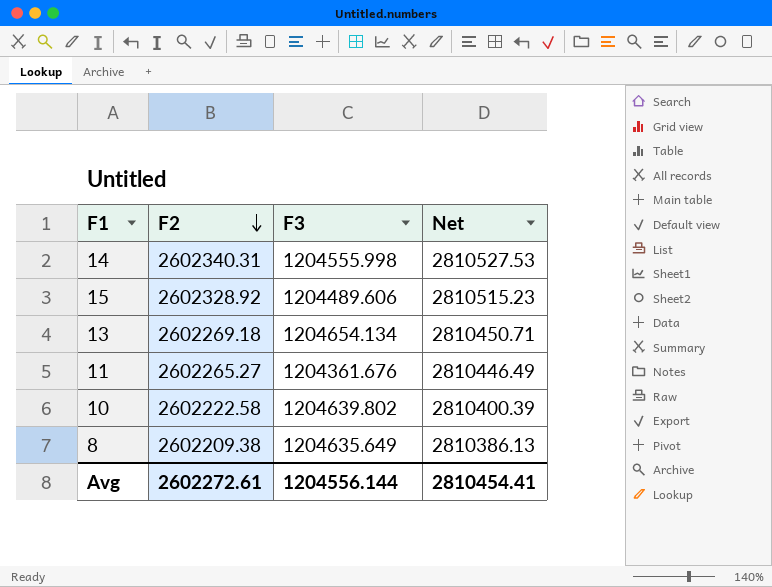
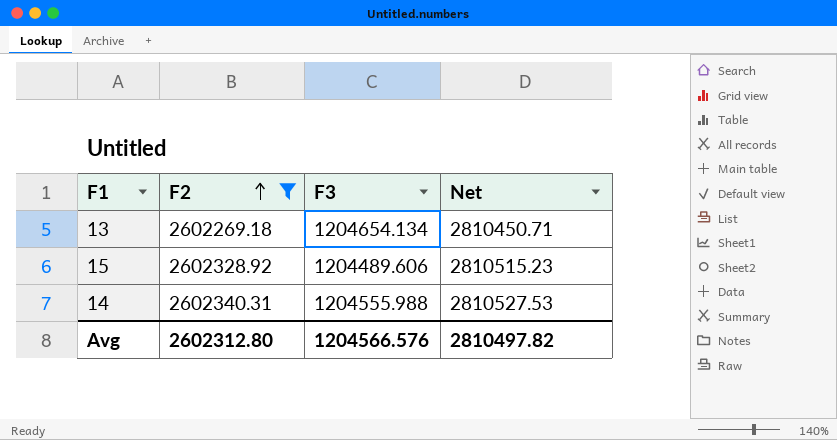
filter: none -> F2 >= 2602269.18
row order: F2 descending -> F2 ascending
14 | F3: 1204555.998 -> 1204555.988
Avg | F2: 2602272.61 -> 2602312.80
Avg | F3: 1204556.144 -> 1204566.576
Avg | Net: 2810454.41 -> 2810497.82

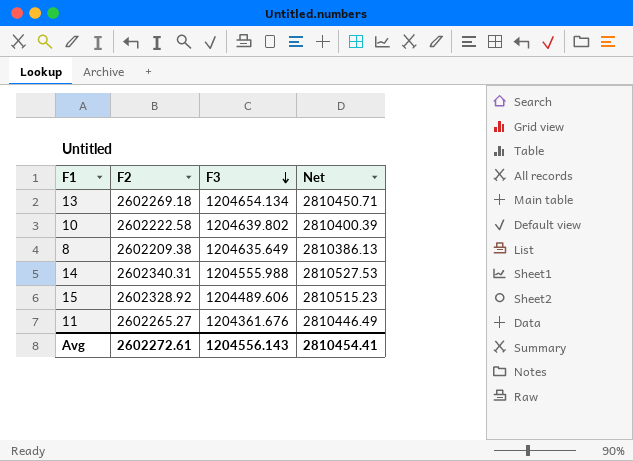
filter: F2 >= 2602269.18 -> none
row order: F2 ascending -> F3 descending
Avg | F2: 2602312.80 -> 2602272.61
Avg | F3: 1204566.576 -> 1204556.143
Avg | Net: 2810497.82 -> 2810454.41

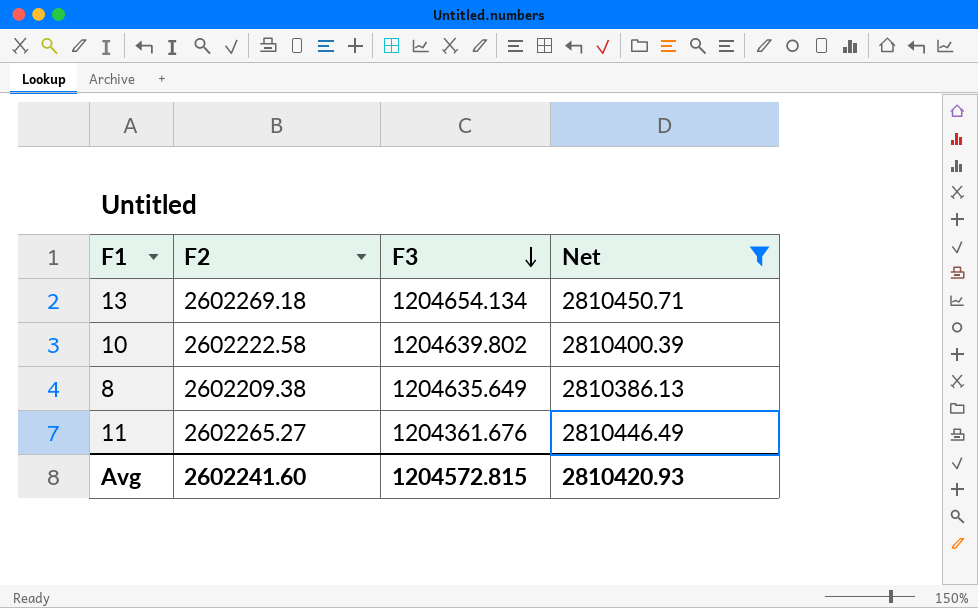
filter: none -> Net <= 2810450.71
Avg | F2: 2602272.61 -> 2602241.60
Avg | F3: 1204556.143 -> 1204572.815
Avg | Net: 2810454.41 -> 2810420.93

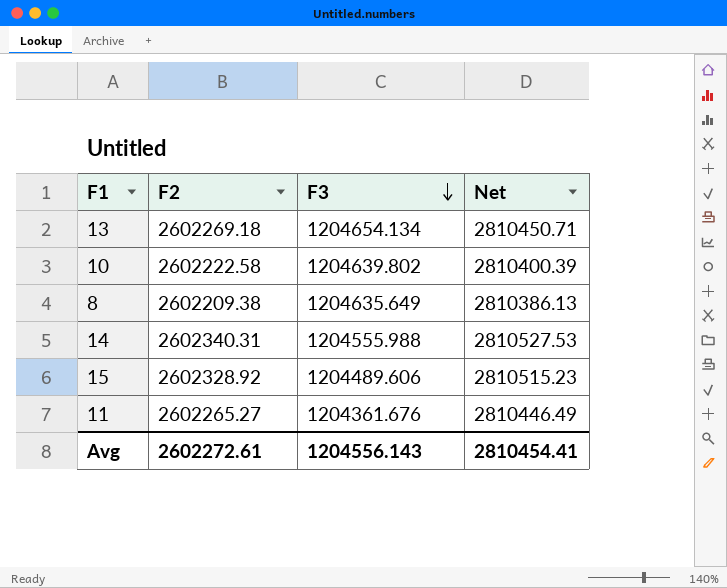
filter: Net <= 2810450.71 -> none
Avg | F2: 2602241.60 -> 2602272.61
Avg | F3: 1204572.815 -> 1204556.143
Avg | Net: 2810420.93 -> 2810454.41

